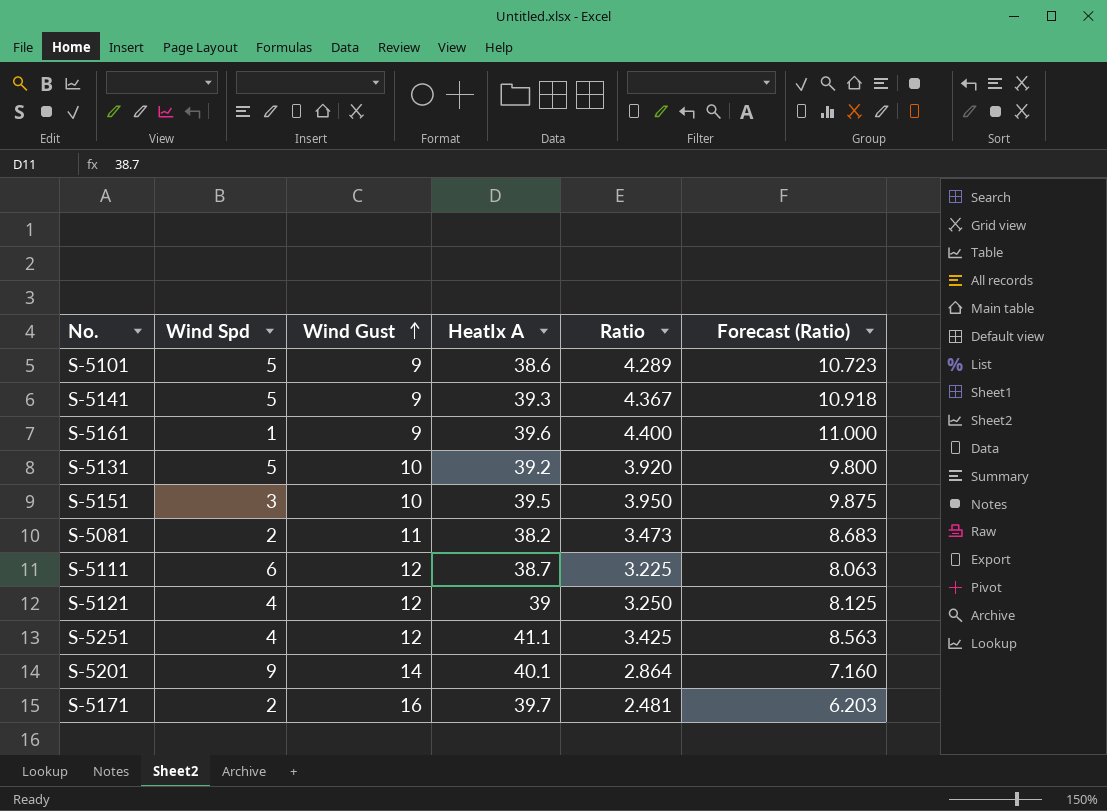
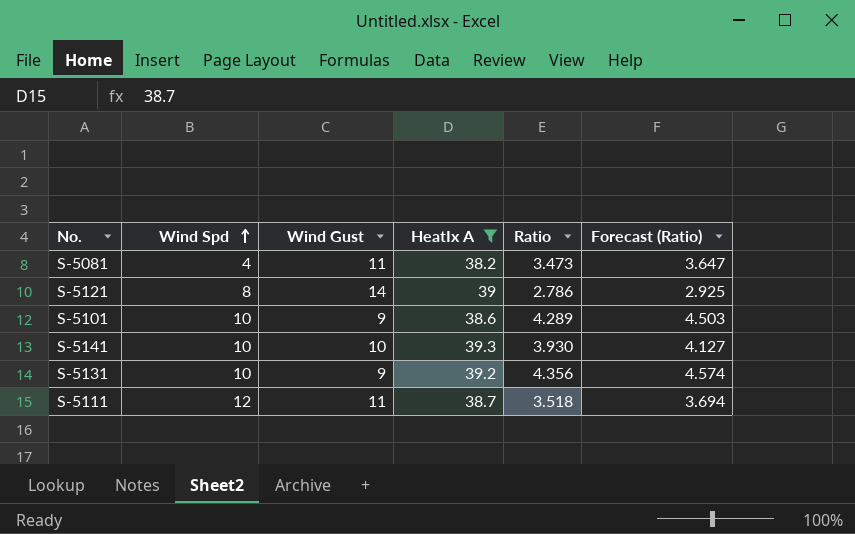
filter: none -> HeatIx A <= 39.3
row order: Wind Gust ascending -> Wind Spd ascending
column Forecast (Ratio) | formula: [Ratio] * 2.5 -> [Ratio] * 1.05
S-5081 | Wind Spd: 2 -> 4
S-5121 | Wind Spd: 4 -> 8
S-5121 | Wind Gust: 12 -> 14
S-5121 | Ratio: 3.250 -> 2.786
S-5101 | Wind Spd: 5 -> 10
S-5141 | Wind Spd: 5 -> 10
S-5141 | Wind Gust: 9 -> 10
S-5141 | Ratio: 4.367 -> 3.930
S-5131 | Wind Spd: 5 -> 10
S-5131 | Wind Gust: 10 -> 9
S-5131 | Ratio: 3.920 -> 4.356
S-5111 | Wind Spd: 6 -> 12
S-5111 | Wind Gust: 12 -> 11
S-5111 | Ratio: 3.225 -> 3.518

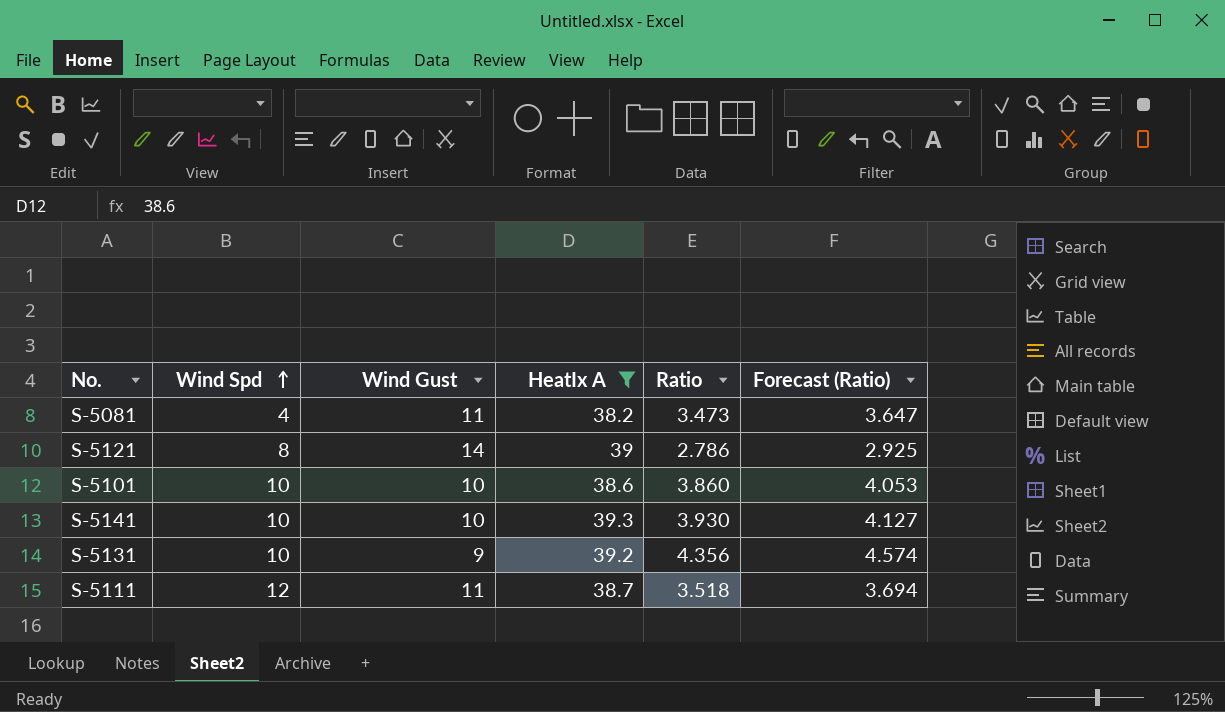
S-5101 | Wind Gust: 9 -> 10
S-5101 | Ratio: 4.289 -> 3.860
S-5101 | Forecast (Ratio): 4.503 -> 4.053

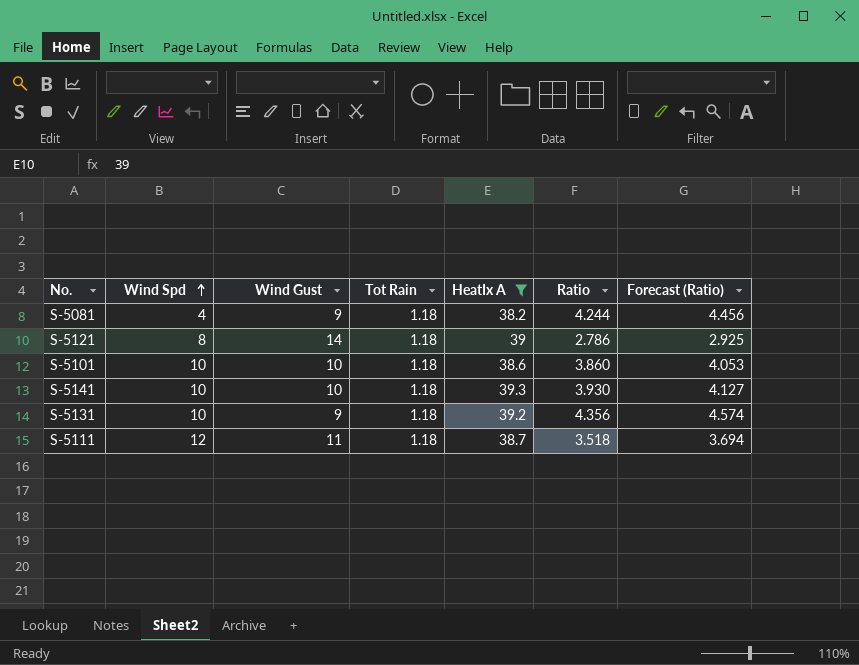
column Tot Rain | position: none -> 4
S-5081 | Wind Gust: 11 -> 9
S-5081 | Ratio: 3.473 -> 4.244
S-5081 | Forecast (Ratio): 3.647 -> 4.456

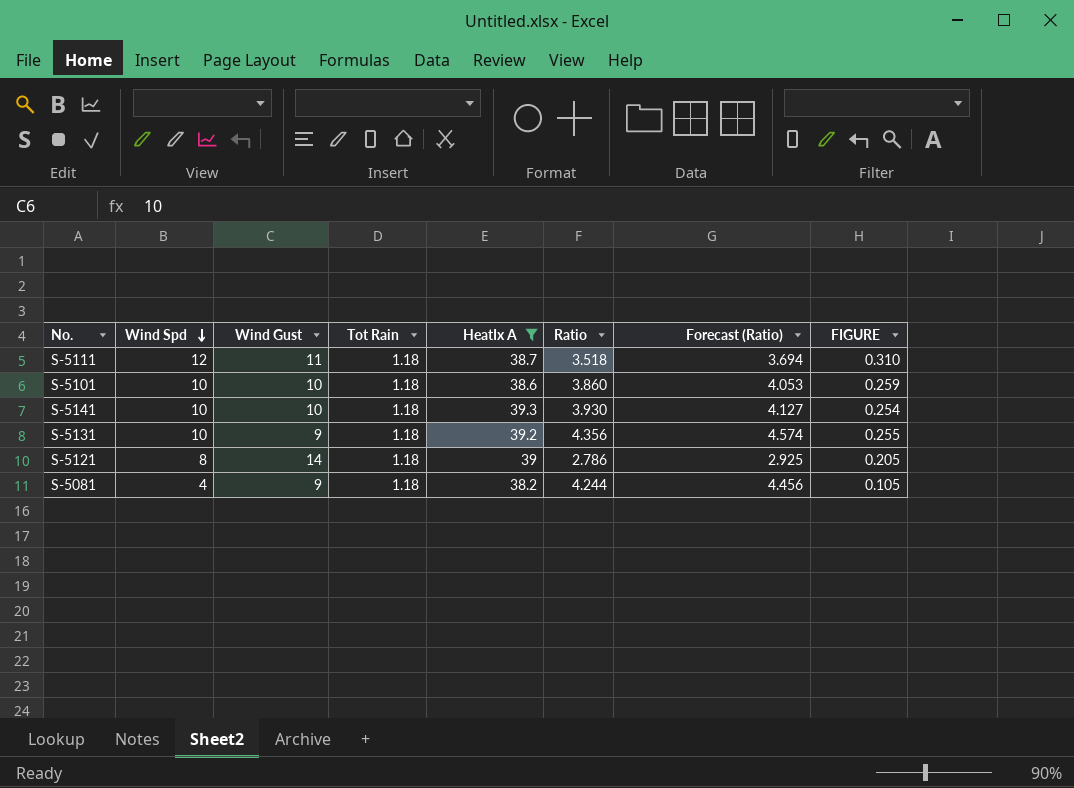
row order: Wind Spd ascending -> Wind Spd descending
column FIGURE | formula: none -> [Wind Spd] / [HeatIx A]

